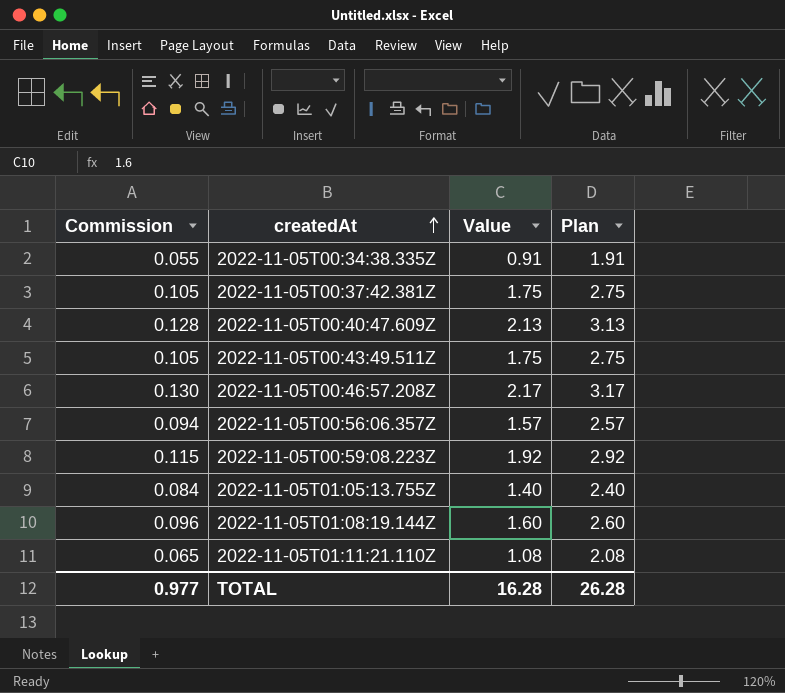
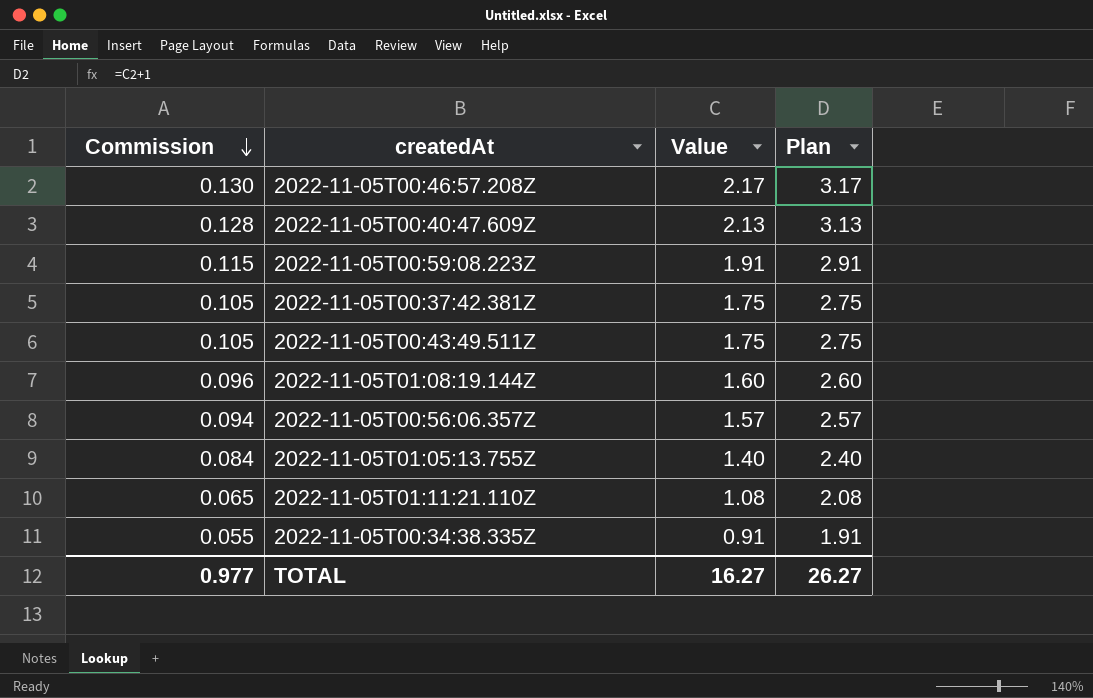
row order: createdAt ascending -> Commission descending
2022-11-05T00:59:08.223Z | Value: 1.92 -> 1.91
2022-11-05T00:59:08.223Z | Plan: 2.92 -> 2.91
TOTAL | Value: 16.28 -> 16.27
TOTAL | Plan: 26.28 -> 26.27

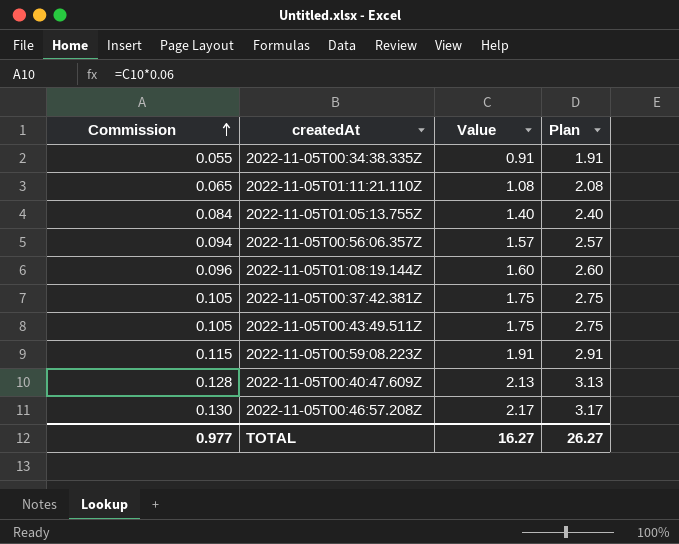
row order: Commission descending -> Commission ascending

